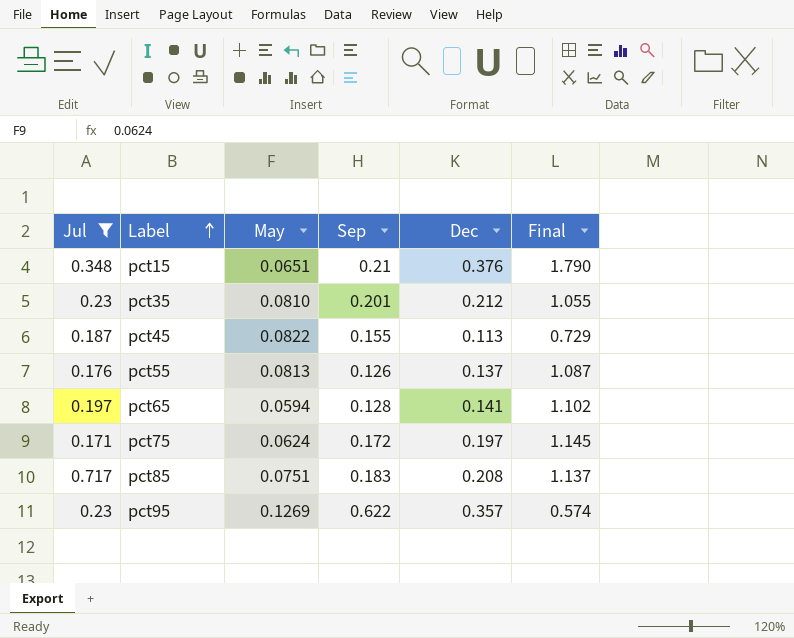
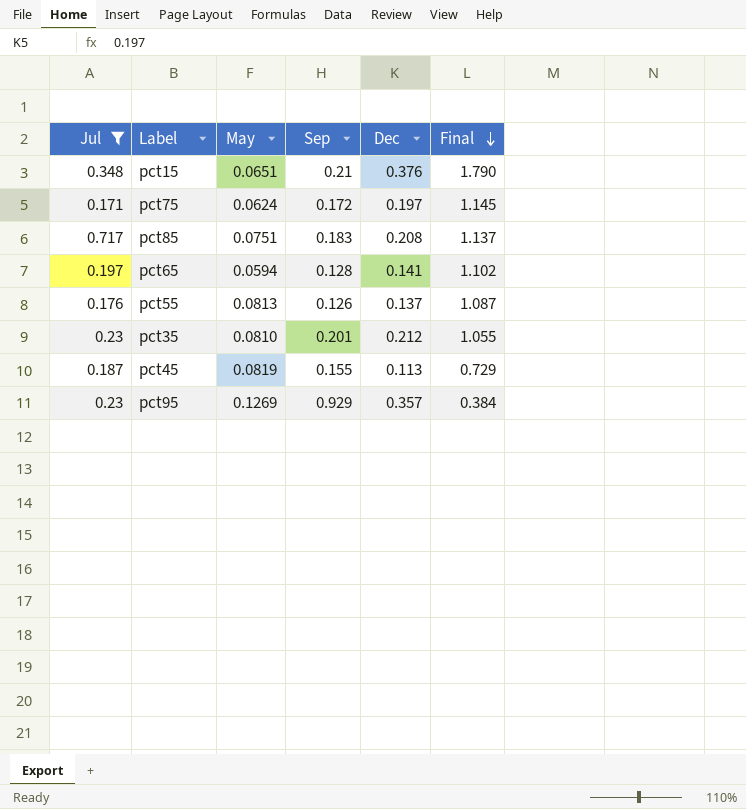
row order: Label ascending -> Final descending
pct45 | May: 0.0822 -> 0.0819
pct95 | Sep: 0.622 -> 0.929
pct95 | Final: 0.574 -> 0.384

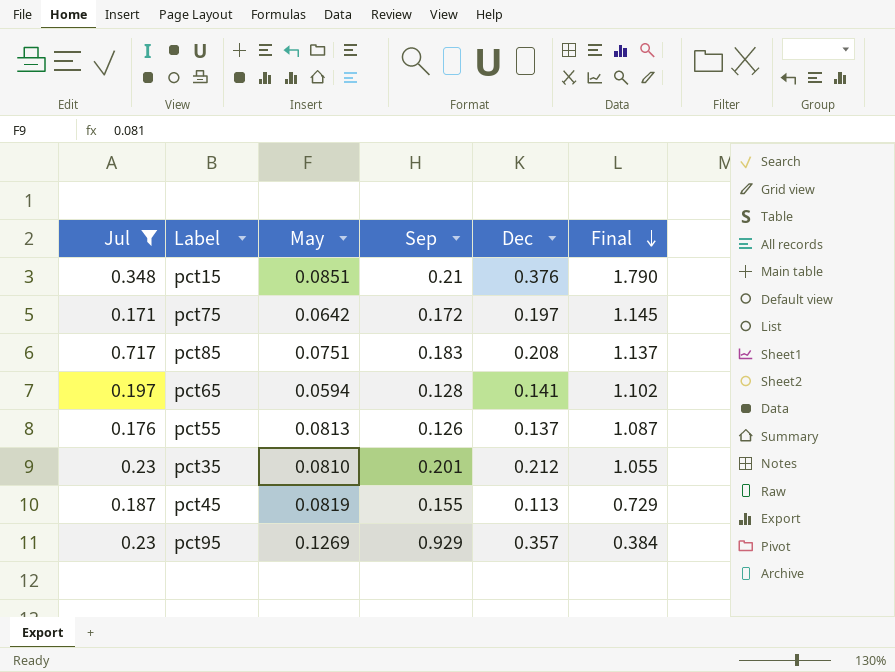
pct15 | May: 0.0651 -> 0.0851
pct75 | May: 0.0624 -> 0.0642

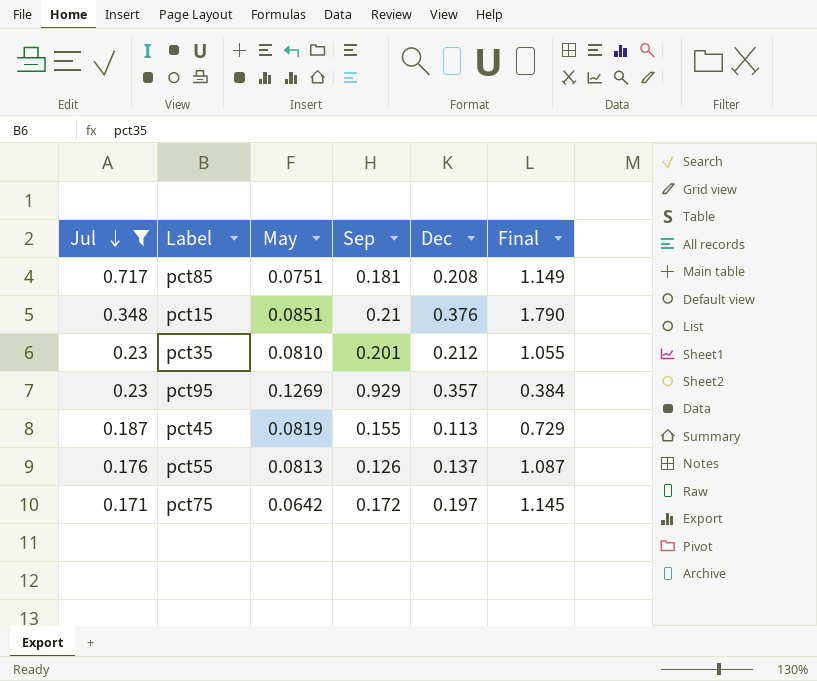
row order: Final descending -> Jul descending
row pct65: 0.197 | 0.0594 | 0.128 | 0.141 | 1.102 -> none
pct85 | Sep: 0.183 -> 0.181
pct85 | Final: 1.137 -> 1.149

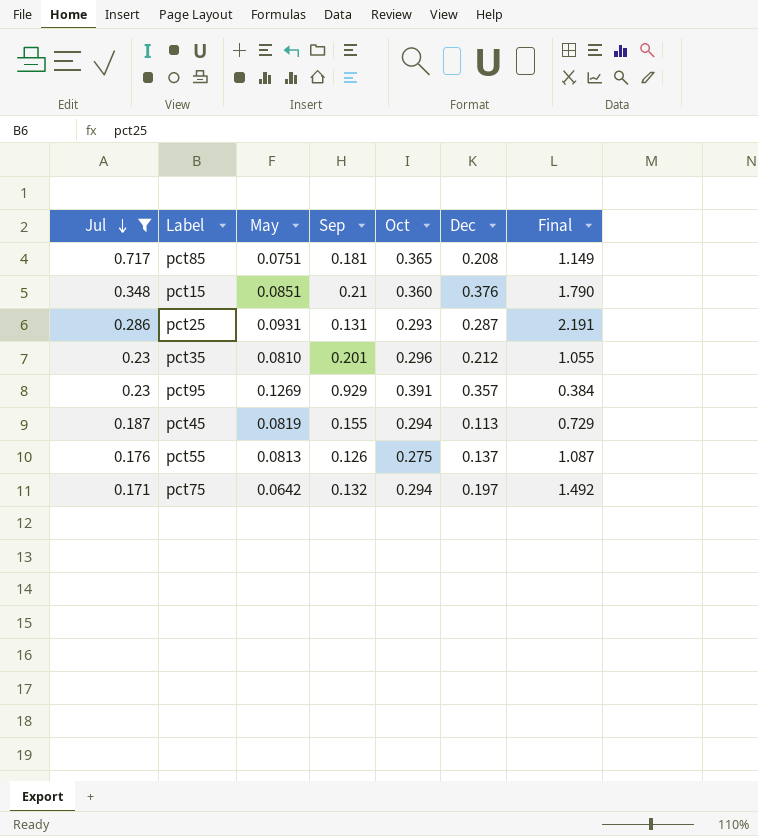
column Oct | position: none -> 5
row pct25: none -> 0.286 | 0.0931 | 0.131 | 0.293 | 0.287 | 2.191
pct75 | Sep: 0.172 -> 0.132
pct75 | Final: 1.145 -> 1.492

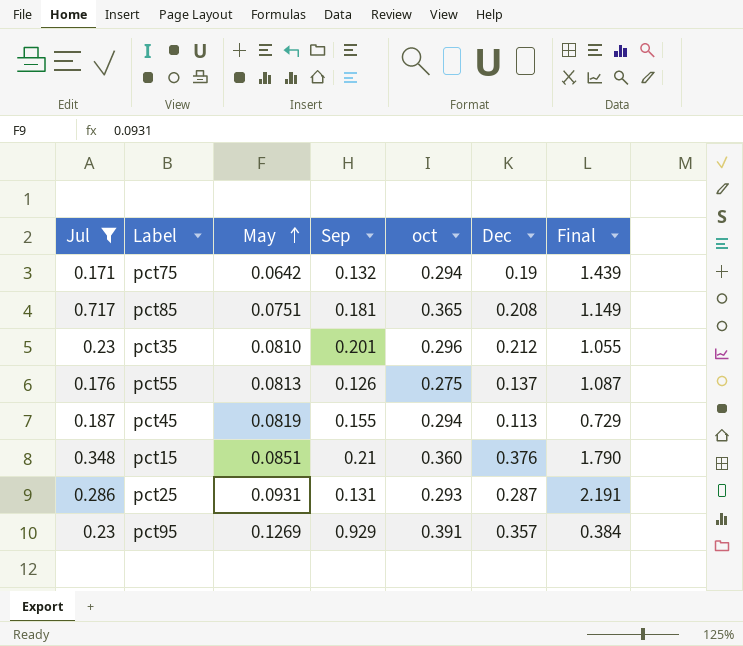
row order: Jul descending -> May ascending
column name: Oct -> oct
pct75 | Dec: 0.197 -> 0.19
pct75 | Final: 1.492 -> 1.439

